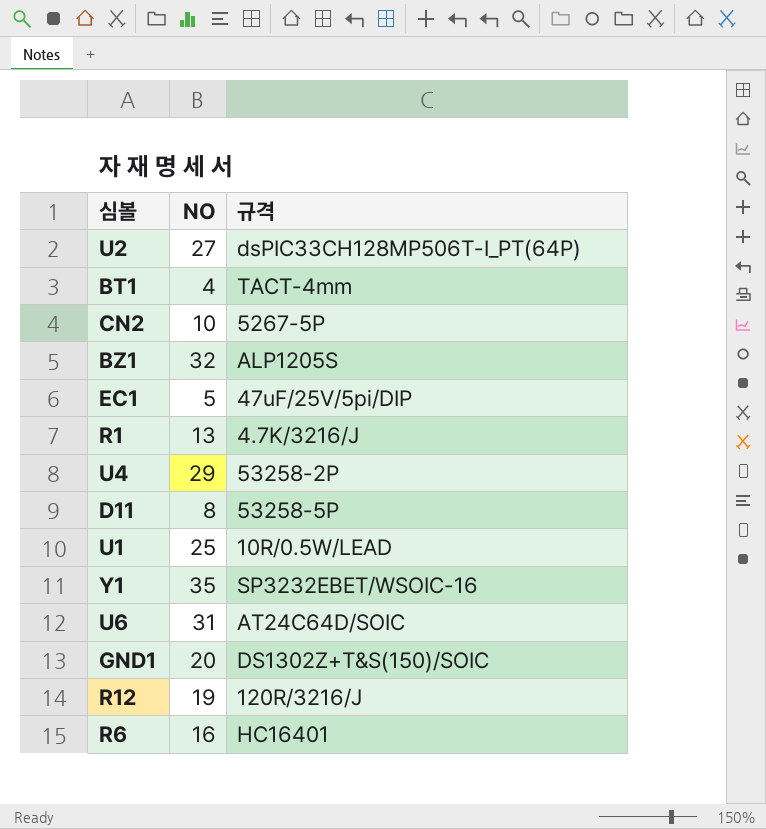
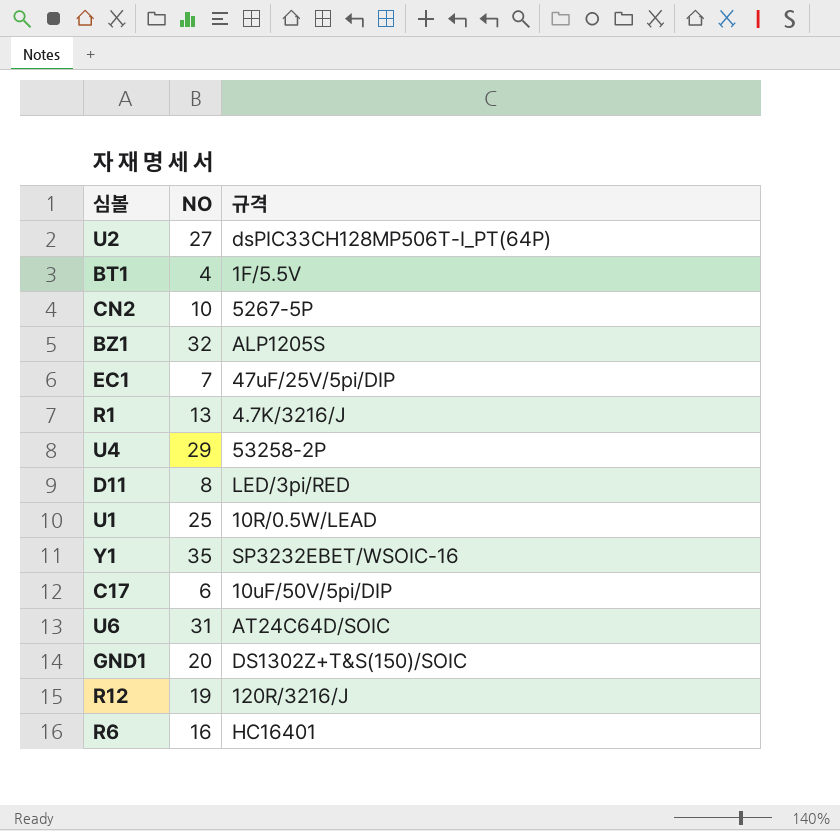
BT1 | 규격: TACT-4mm -> 1F/5.5V
EC1 | NO: 5 -> 7
D11 | 규격: 53258-5P -> LED/3pi/RED
row C17: none -> 6 | 10uF/50V/5pi/DIP

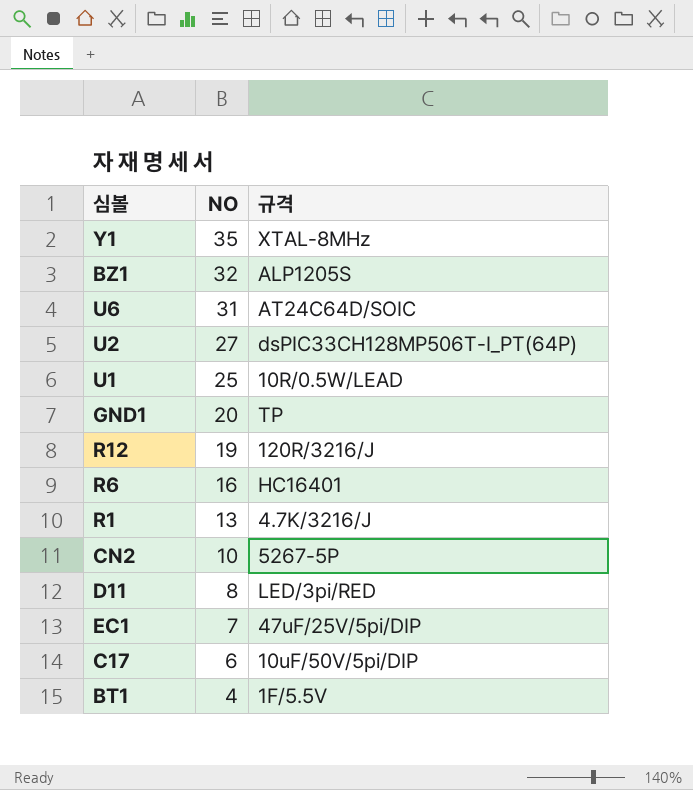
row order: none -> NO descending
row U4: 29 | 53258-2P -> none
Y1 | 규격: SP3232EBET/WSOIC-16 -> XTAL-8MHz
GND1 | 규격: DS1302Z+T&S(150)/SOIC -> TP

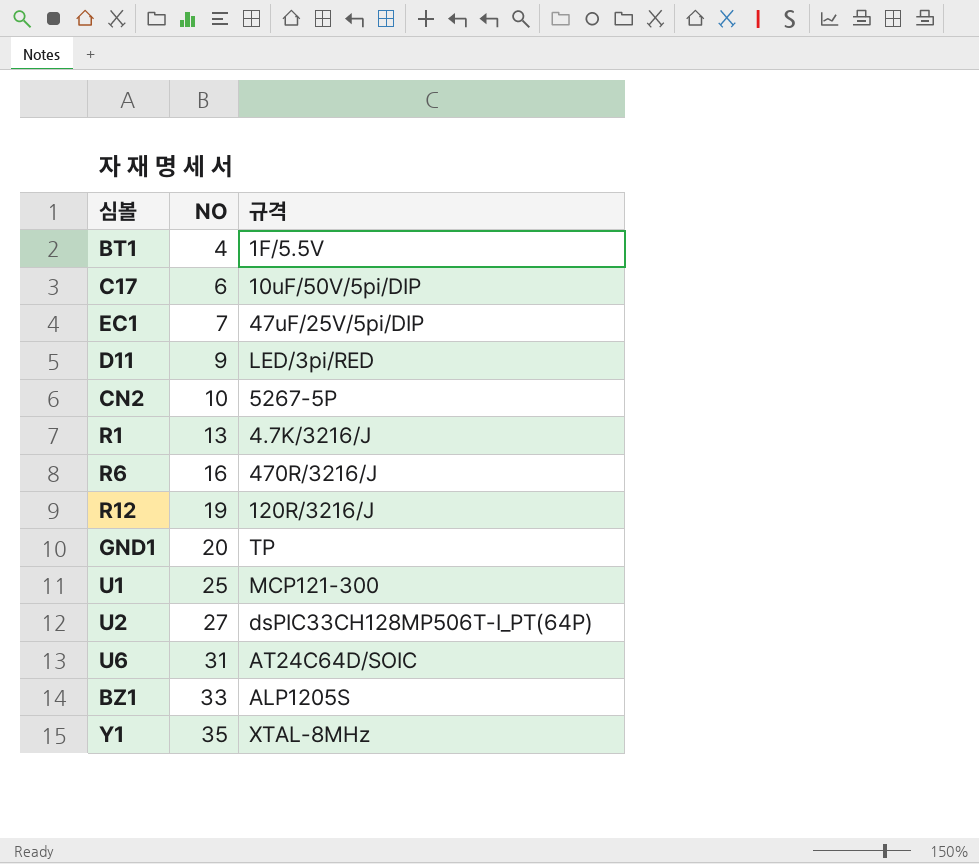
row order: NO descending -> NO ascending
D11 | NO: 8 -> 9
R6 | 규격: HC16401 -> 470R/3216/J
U1 | 규격: 10R/0.5W/LEAD -> MCP121-300
BZ1 | NO: 32 -> 33

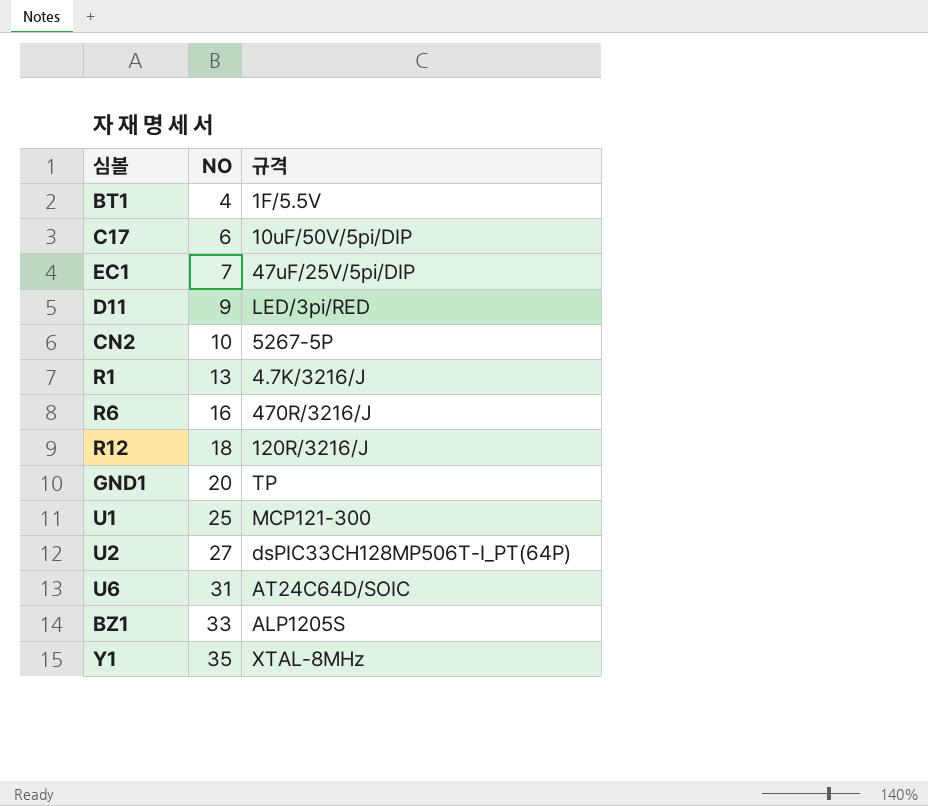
R12 | NO: 19 -> 18

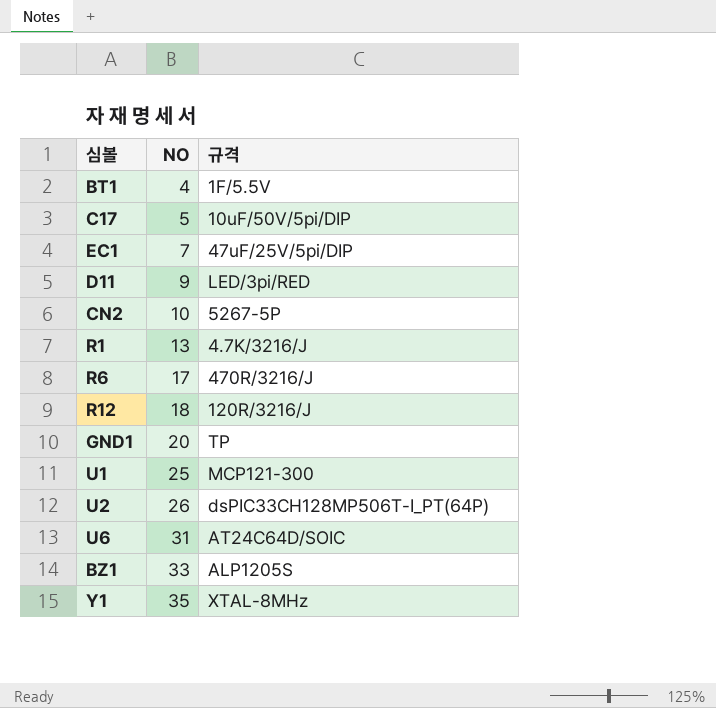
C17 | NO: 6 -> 5
R6 | NO: 16 -> 17
U2 | NO: 27 -> 26

